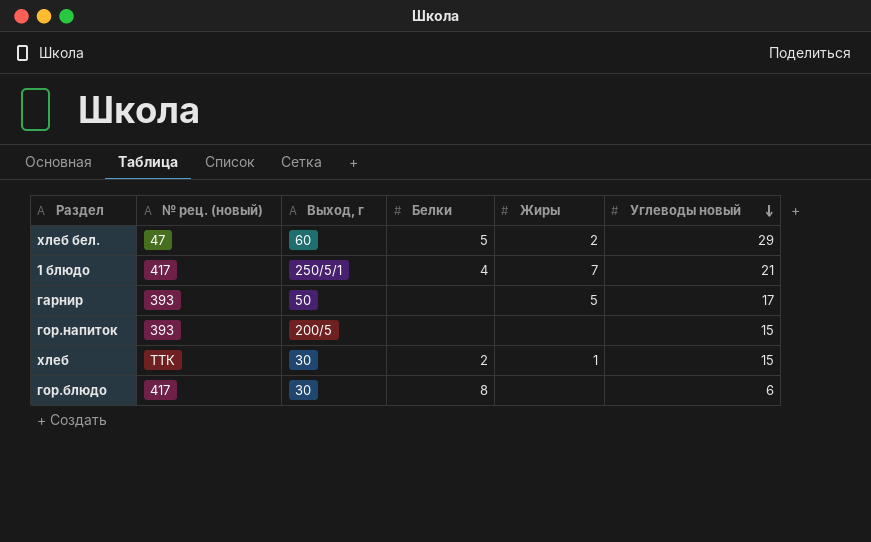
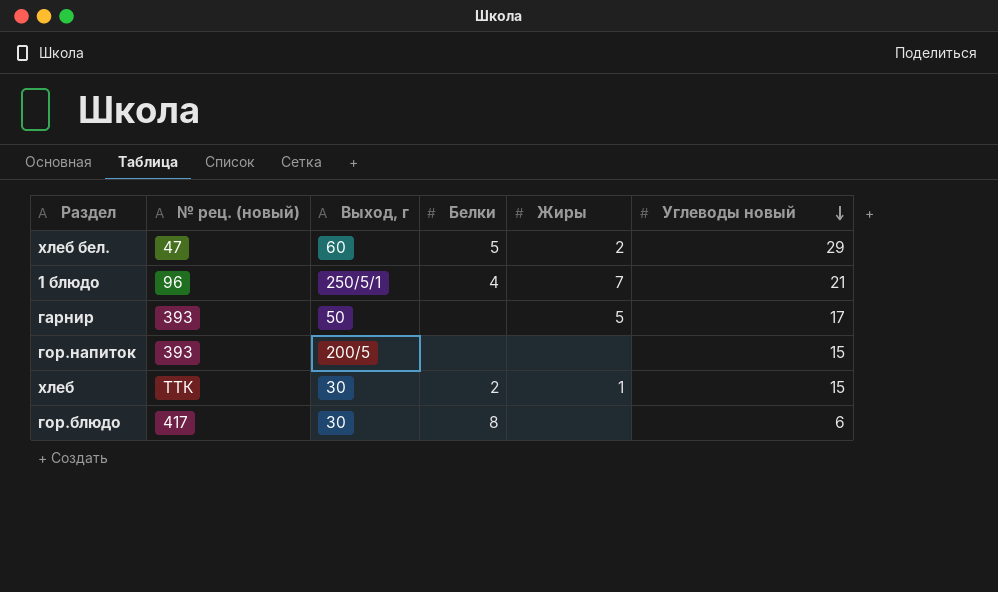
1 блюдо | № рец. (новый): 417 -> 96

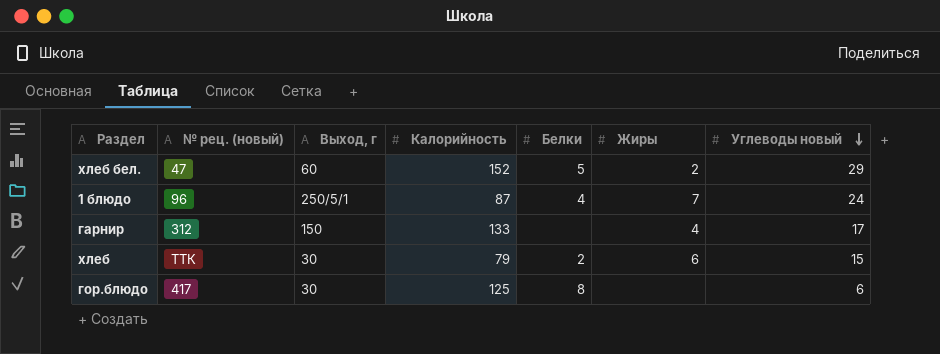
column Калорийность | position: none -> 4
row гор.напиток: 393 | 200/5 | none | none | 15 -> none
1 блюдо | Углеводы новый: 21 -> 24
гарнир | № рец. (новый): 393 -> 312
гарнир | Выход, г: 50 -> 150
гарнир | Жиры: 5 -> 4
хлеб | Жиры: 1 -> 6

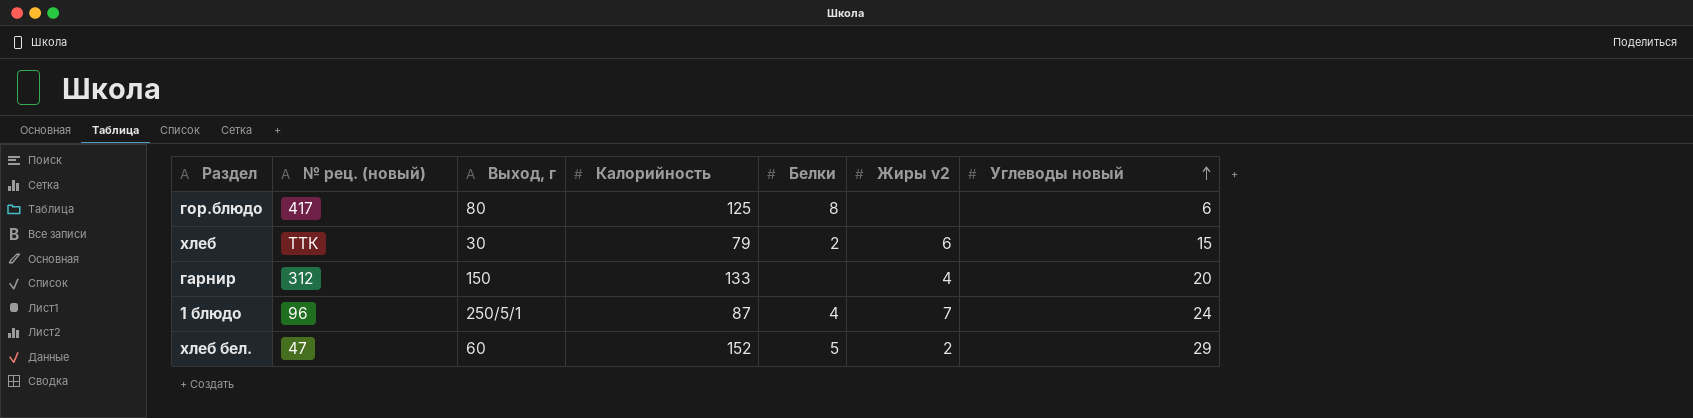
row order: Углеводы новый descending -> Углеводы новый ascending
column name: Жиры -> Жиры v2
гор.блюдо | Выход, г: 30 -> 80
гарнир | Углеводы новый: 17 -> 20

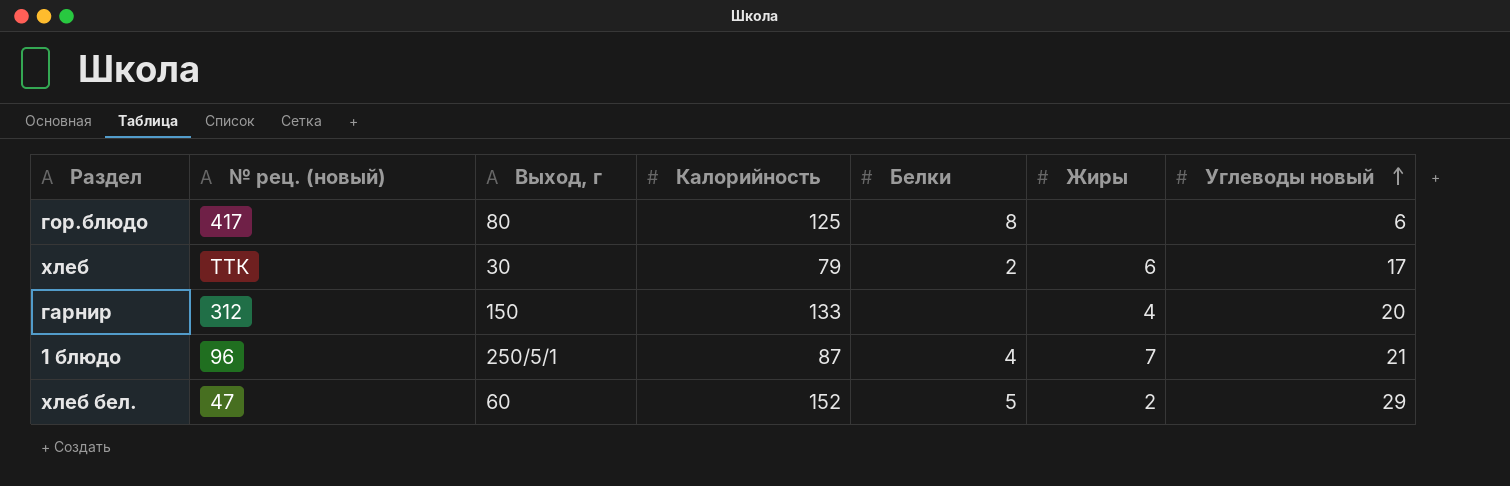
column name: Жиры v2 -> Жиры
хлеб | Углеводы новый: 15 -> 17
1 блюдо | Углеводы новый: 24 -> 21

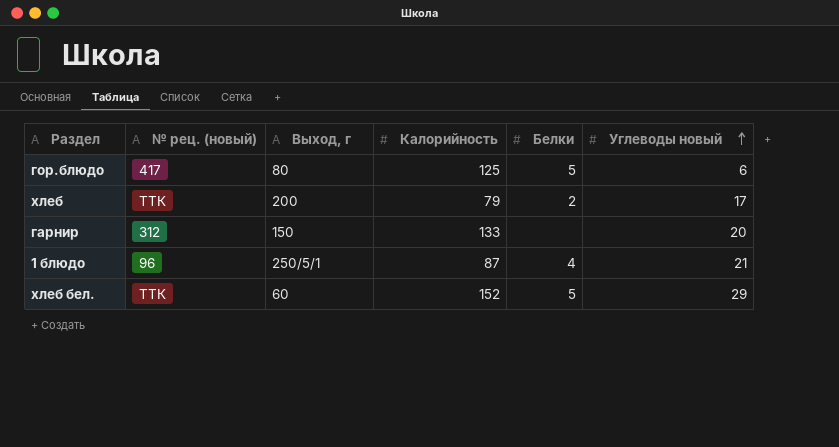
column Жиры | position: 6 -> none
гор.блюдо | Белки: 8 -> 5
хлеб | Выход, г: 30 -> 200
хлеб бел. | № рец. (новый): 47 -> ТТК

